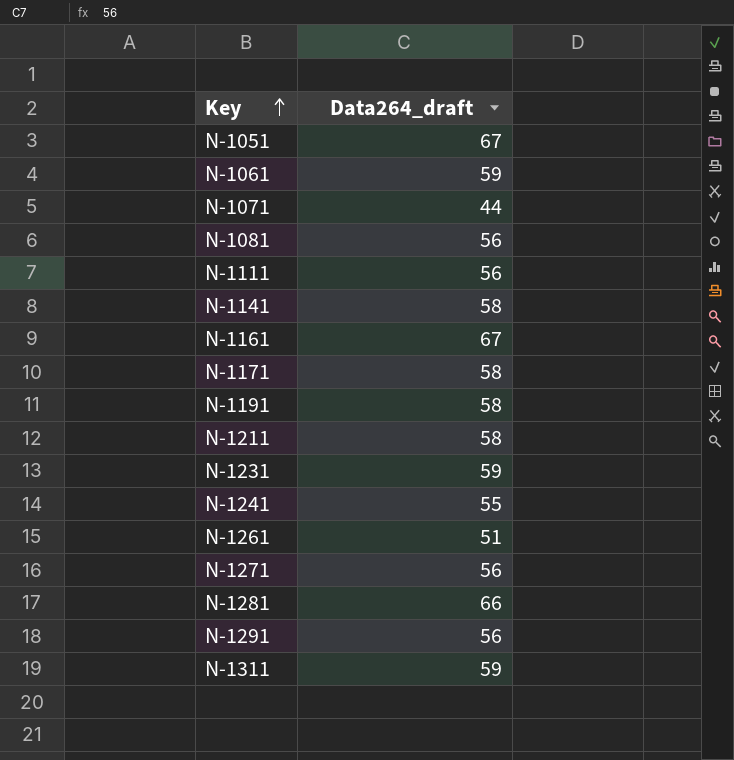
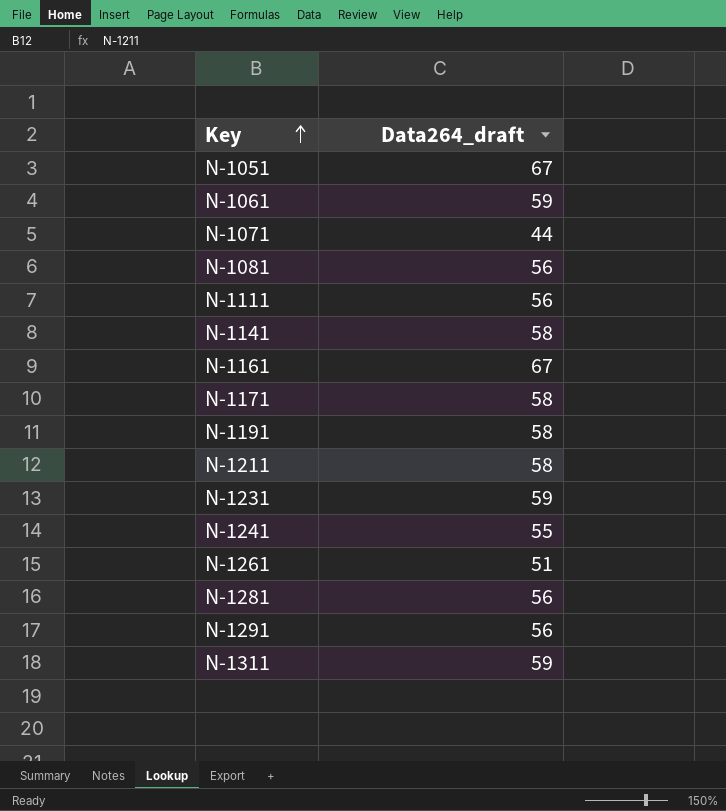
row N-1271: 56 -> none
N-1281 | Data264_draft: 66 -> 56

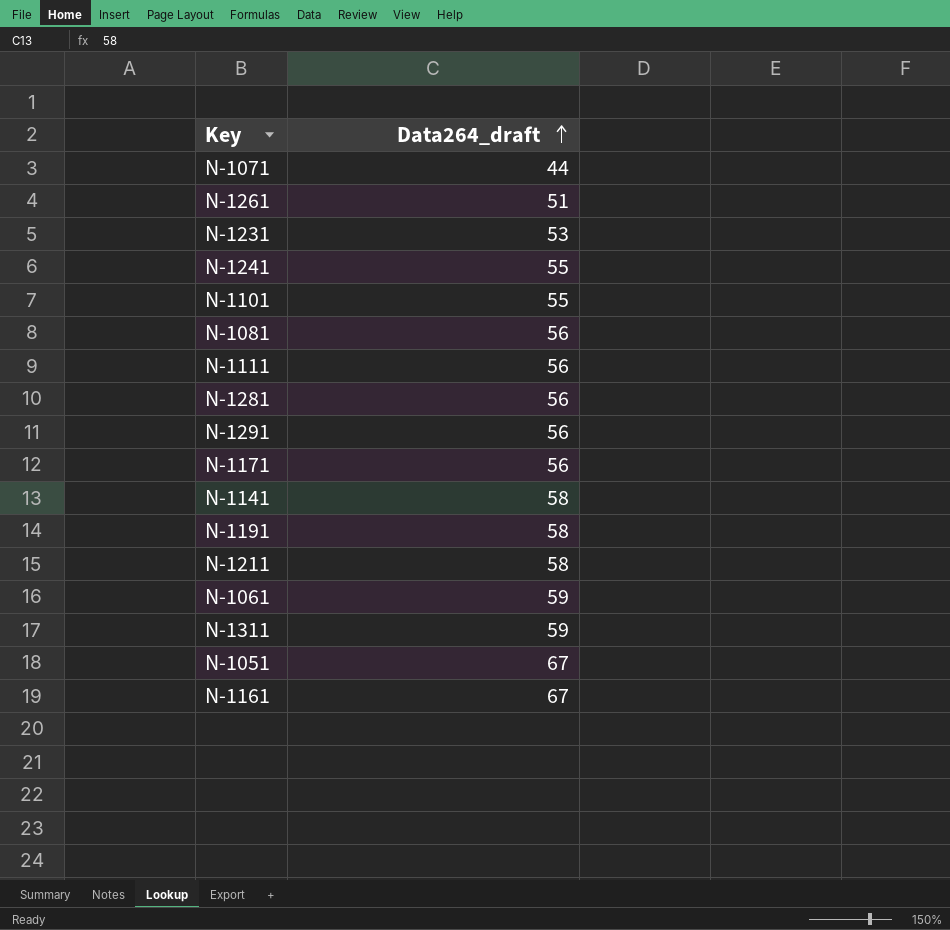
row order: Key ascending -> Data264_draft ascending
N-1231 | Data264_draft: 59 -> 53
row N-1101: none -> 55
N-1171 | Data264_draft: 58 -> 56

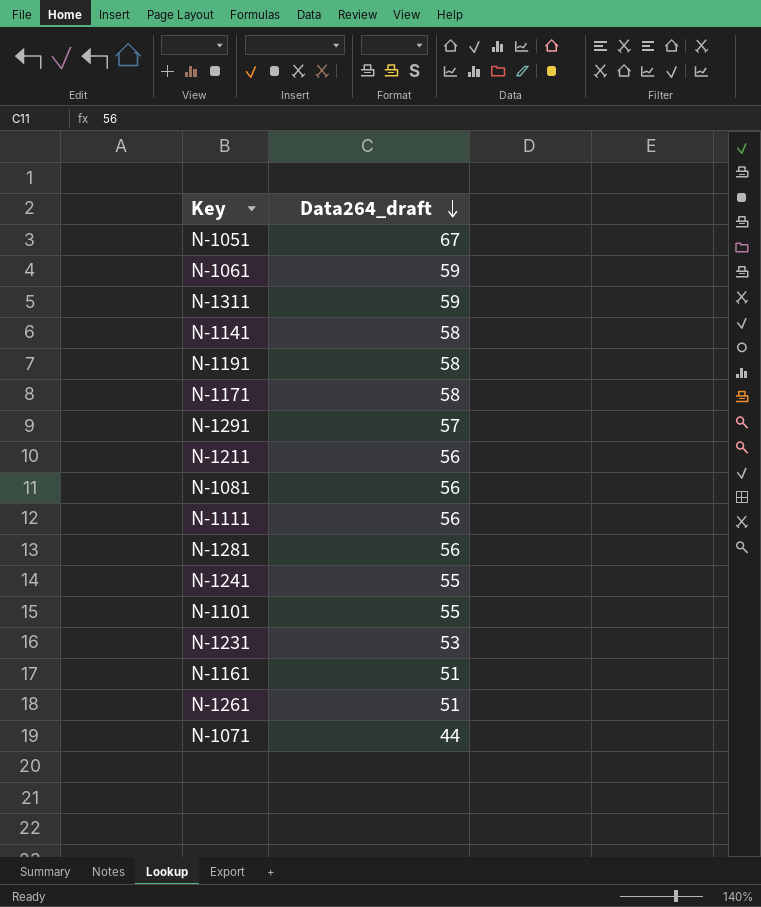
row order: Data264_draft ascending -> Data264_draft descending
N-1171 | Data264_draft: 56 -> 58
N-1291 | Data264_draft: 56 -> 57
N-1211 | Data264_draft: 58 -> 56
N-1161 | Data264_draft: 67 -> 51

